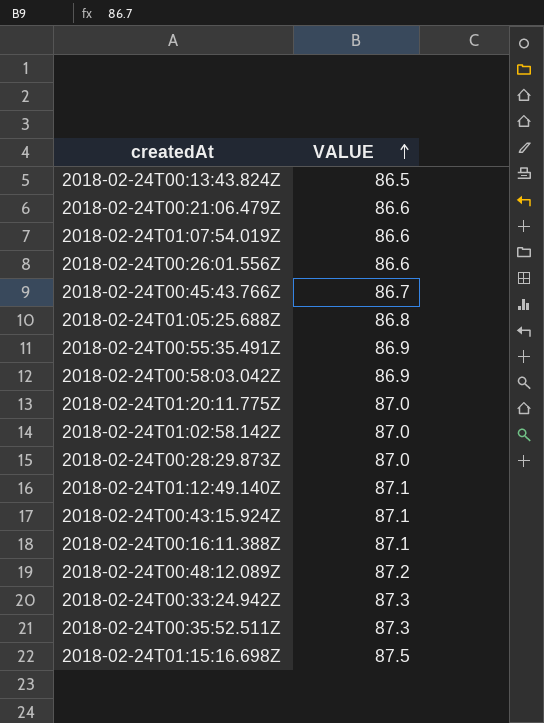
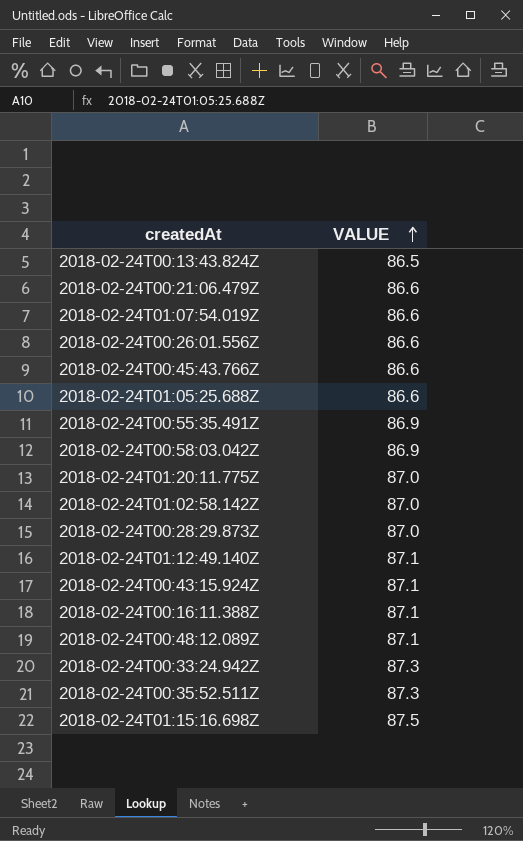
2018-02-24T00:45:43.766Z | VALUE: 86.7 -> 86.6
2018-02-24T01:05:25.688Z | VALUE: 86.8 -> 86.6
2018-02-24T00:48:12.089Z | VALUE: 87.2 -> 87.1

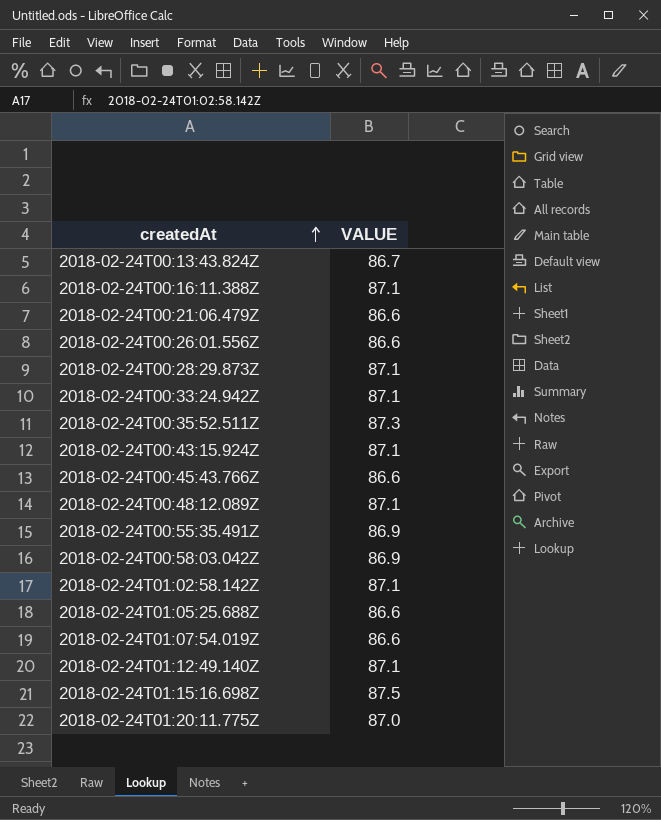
row order: VALUE ascending -> createdAt ascending
2018-02-24T00:13:43.824Z | VALUE: 86.5 -> 86.7
2018-02-24T00:28:29.873Z | VALUE: 87.0 -> 87.1
2018-02-24T00:33:24.942Z | VALUE: 87.3 -> 87.1
2018-02-24T01:02:58.142Z | VALUE: 87.0 -> 87.1

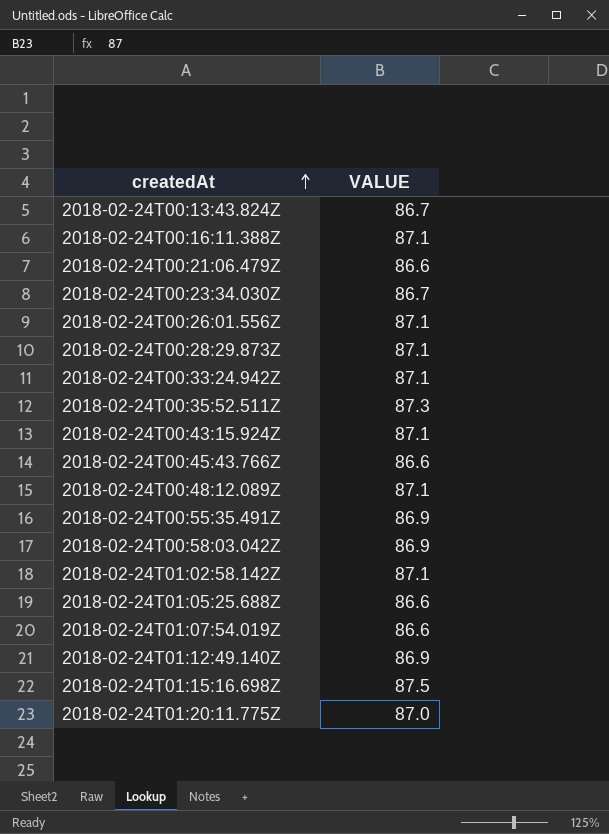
row 2018-02-24T00:23:34.030Z: none -> 86.7
2018-02-24T00:26:01.556Z | VALUE: 86.6 -> 87.1
2018-02-24T01:12:49.140Z | VALUE: 87.1 -> 86.9

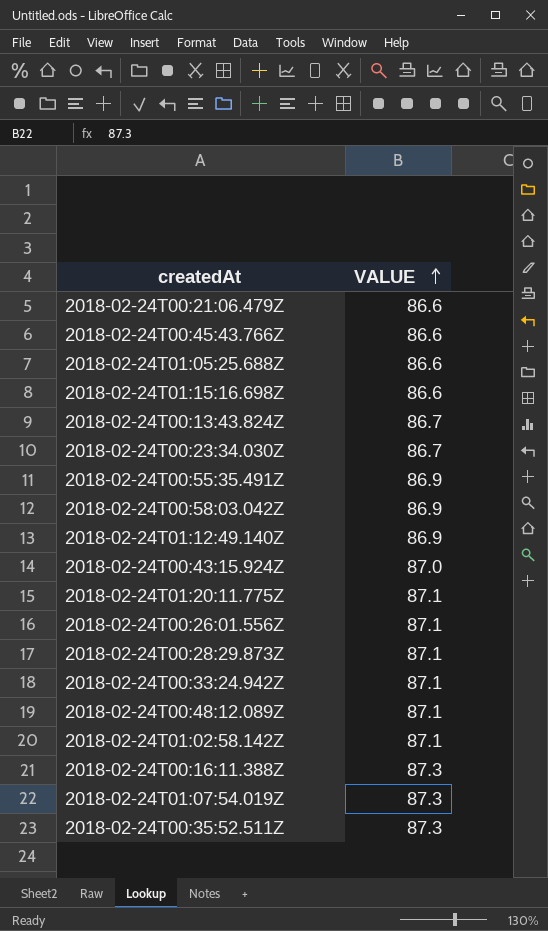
row order: createdAt ascending -> VALUE ascending
2018-02-24T01:15:16.698Z | VALUE: 87.5 -> 86.6
2018-02-24T00:43:15.924Z | VALUE: 87.1 -> 87.0
2018-02-24T01:20:11.775Z | VALUE: 87.0 -> 87.1
2018-02-24T00:16:11.388Z | VALUE: 87.1 -> 87.3
2018-02-24T01:07:54.019Z | VALUE: 86.6 -> 87.3

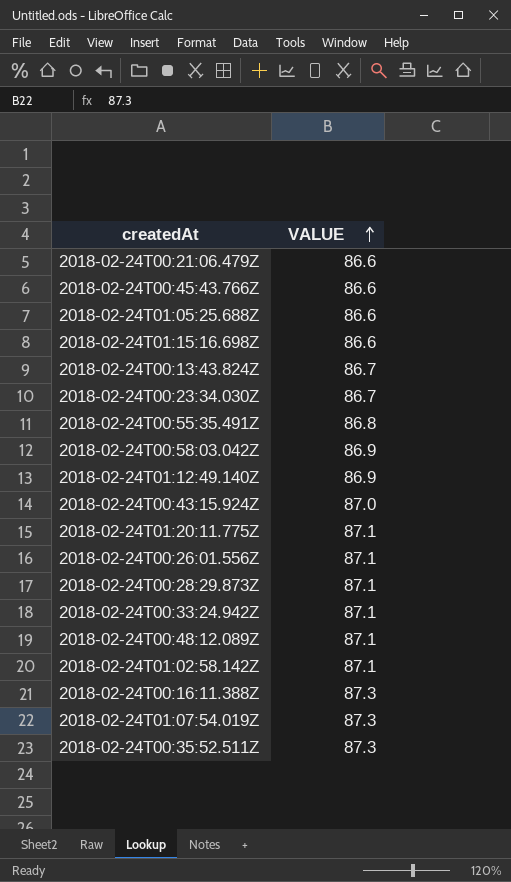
2018-02-24T00:55:35.491Z | VALUE: 86.9 -> 86.8

